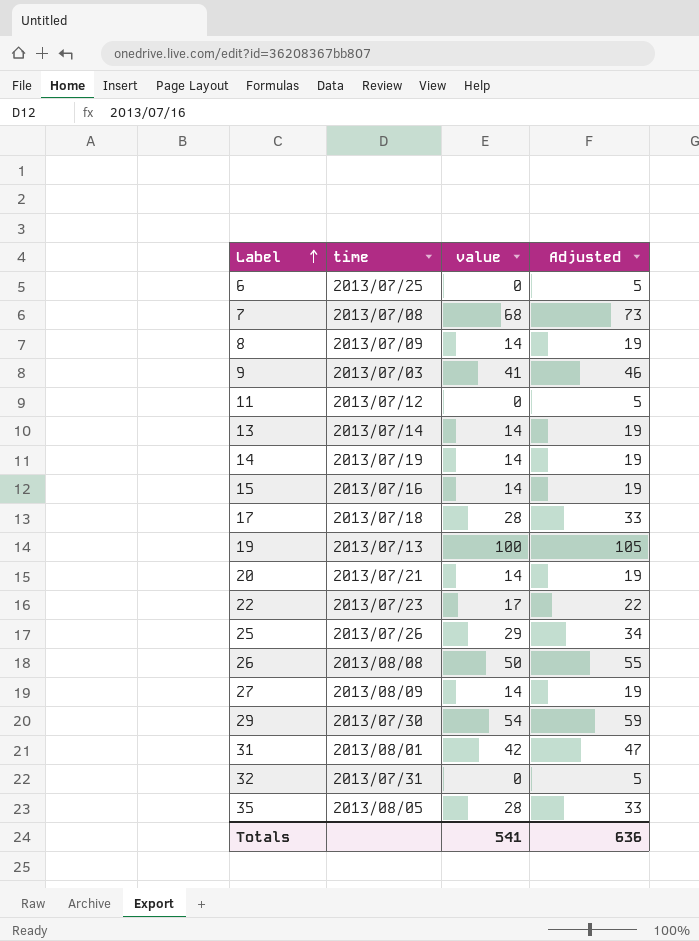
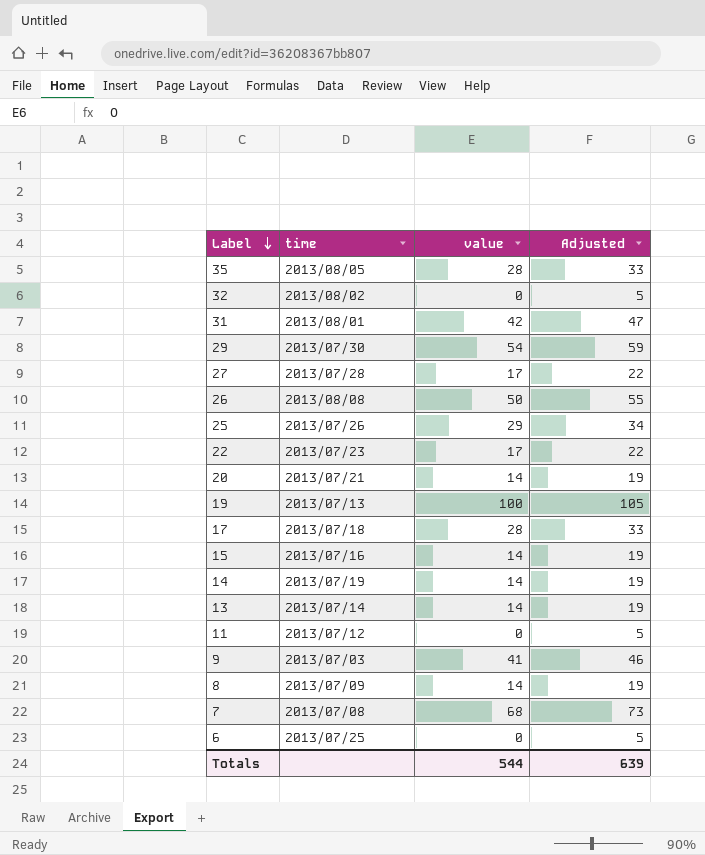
row order: Label ascending -> Label descending
32 | time: 2013/07/31 -> 2013/08/02
27 | time: 2013/08/09 -> 2013/07/28
27 | value: 14 -> 17
27 | Adjusted: 19 -> 22
Totals | value: 541 -> 544
Totals | Adjusted: 636 -> 639

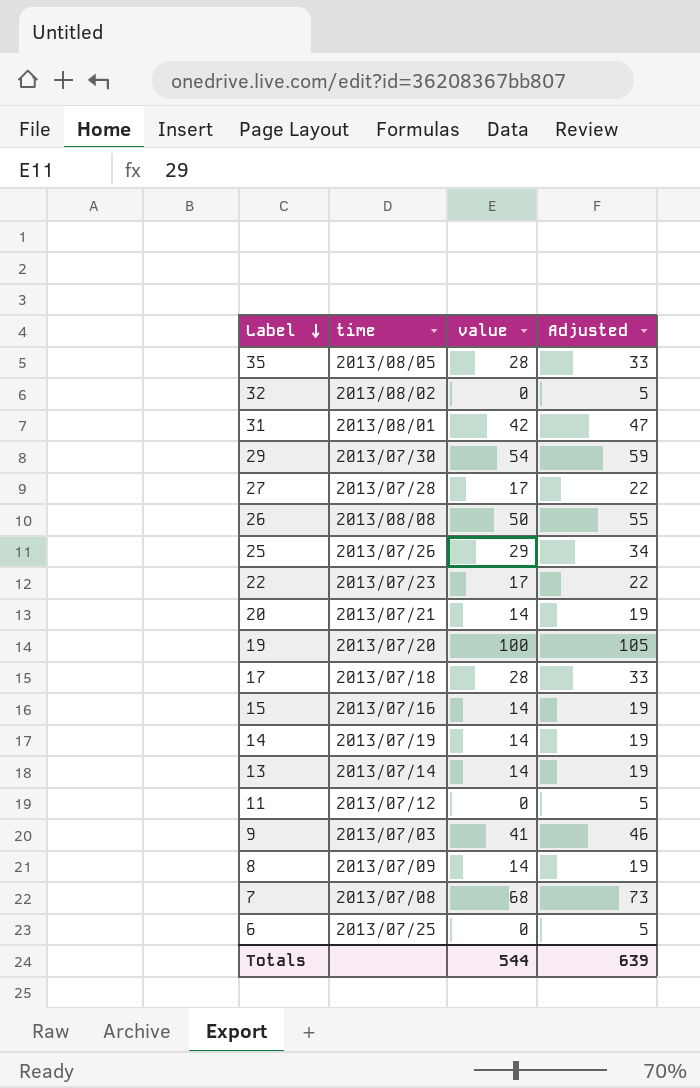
19 | time: 2013/07/13 -> 2013/07/20

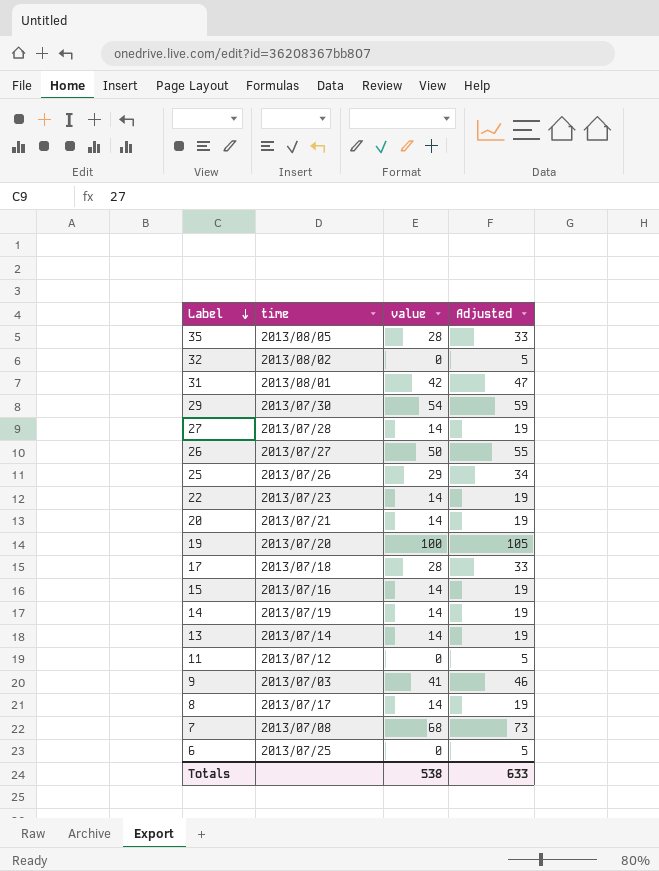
27 | value: 17 -> 14
27 | Adjusted: 22 -> 19
26 | time: 2013/08/08 -> 2013/07/27
22 | value: 17 -> 14
22 | Adjusted: 22 -> 19
8 | time: 2013/07/09 -> 2013/07/17
Totals | value: 544 -> 538
Totals | Adjusted: 639 -> 633

